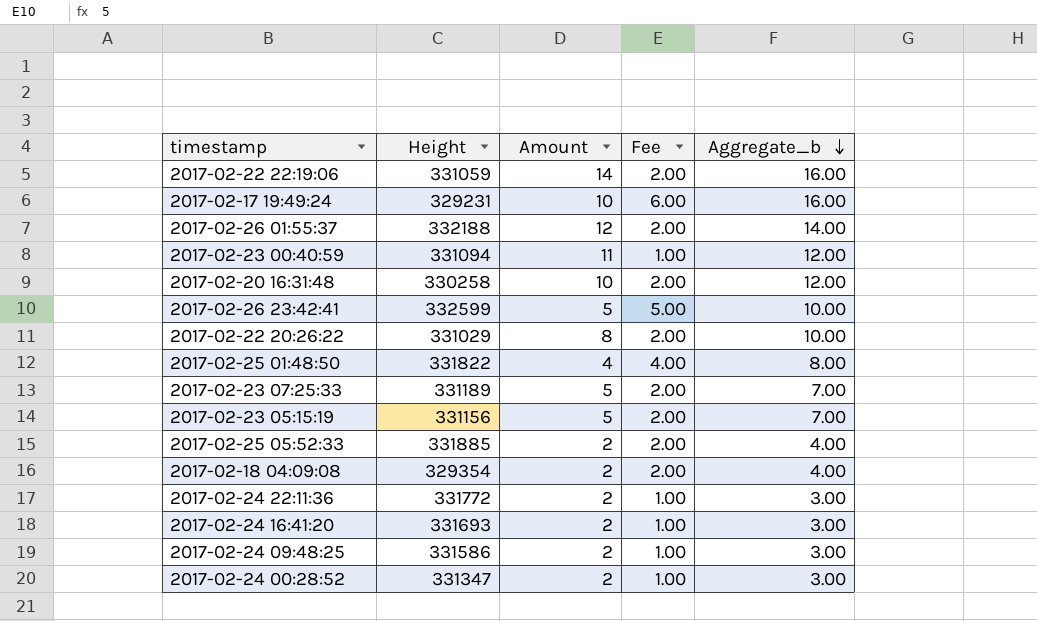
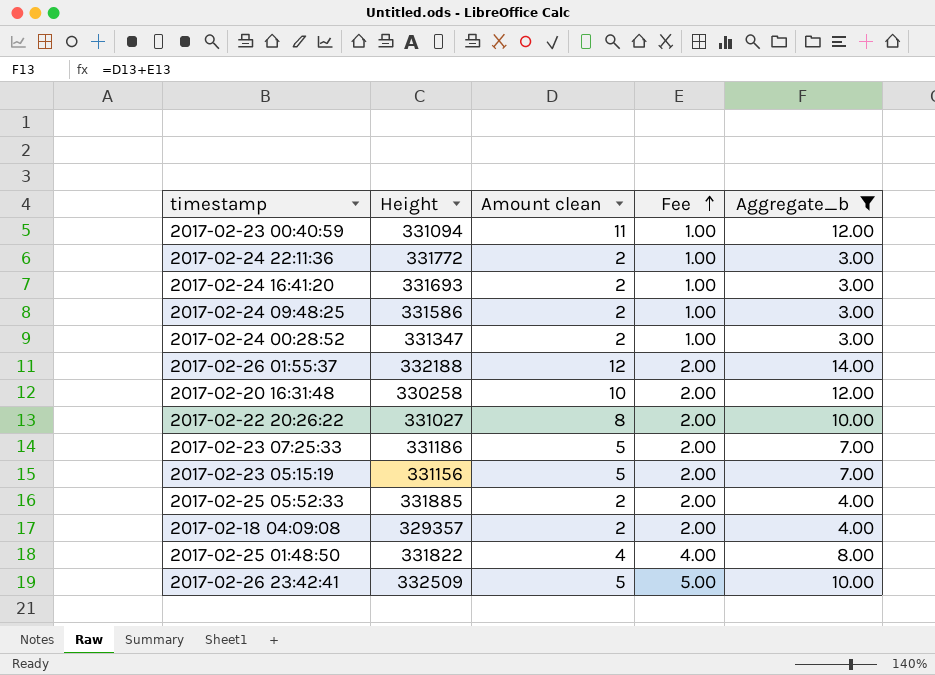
filter: none -> Aggregate_b != 16.00
row order: Aggregate_b descending -> Fee ascending
column name: Amount -> Amount clean
2017-02-22 20:26:22 | Height: 331029 -> 331027
2017-02-23 07:25:33 | Height: 331189 -> 331186
2017-02-18 04:09:08 | Height: 329354 -> 329357
2017-02-26 23:42:41 | Height: 332599 -> 332509

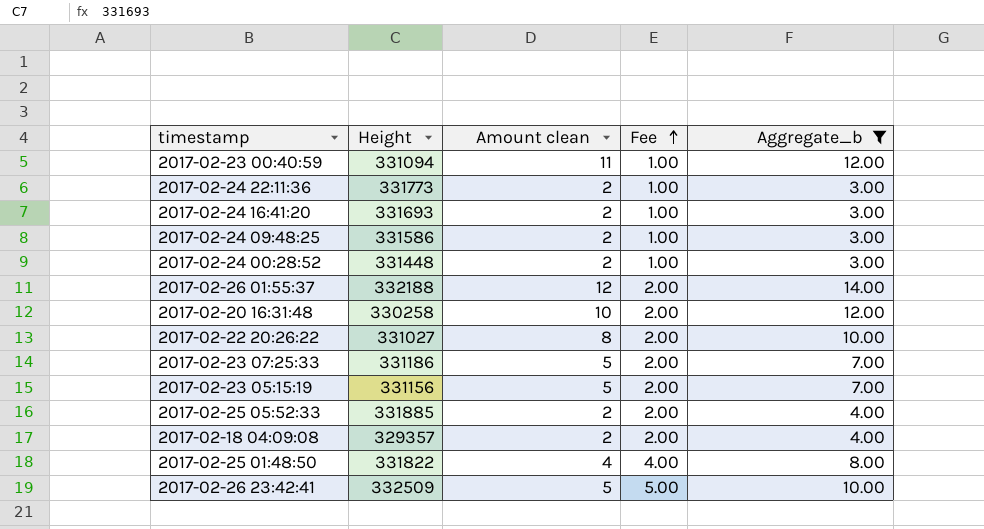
2017-02-24 22:11:36 | Height: 331772 -> 331773
2017-02-24 00:28:52 | Height: 331347 -> 331448

